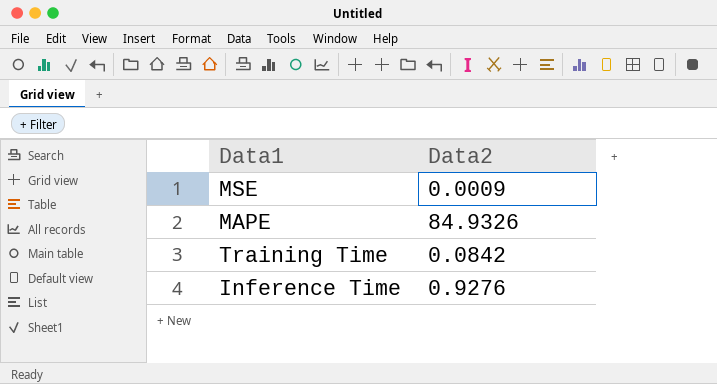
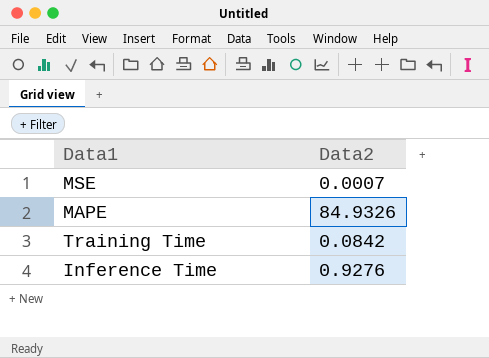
MSE | Data2: 0.0009 -> 0.0007

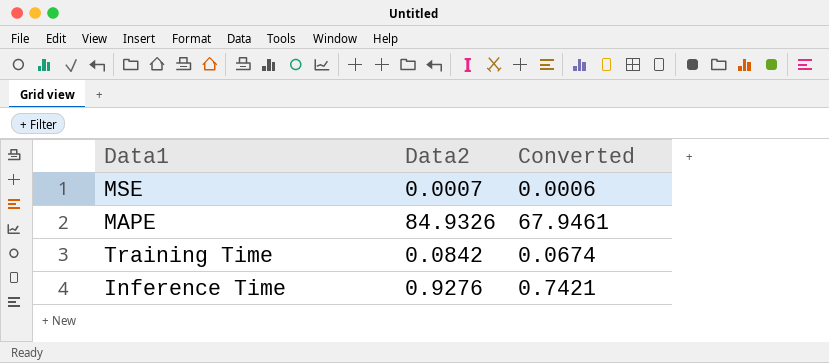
column Converted | formula: none -> [Data2] * 0.8

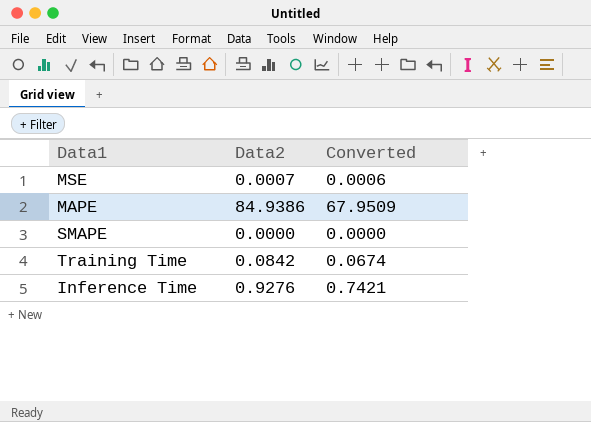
MAPE | Data2: 84.9326 -> 84.9386
MAPE | Converted: 67.9461 -> 67.9509
row SMAPE: none -> 0.0000 | 0.0000

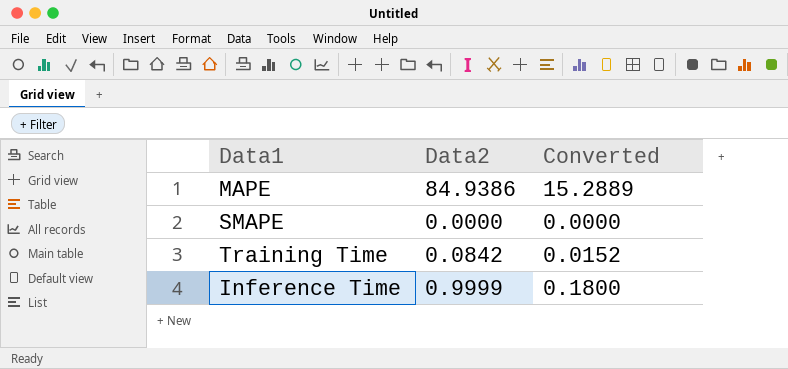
column Converted | formula: [Data2] * 0.8 -> [Data2] * 0.18
row MSE: 0.0007 | 0.0006 -> none
Inference Time | Data2: 0.9276 -> 0.9999

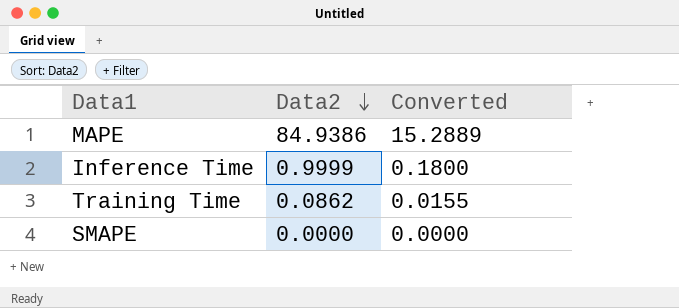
row order: none -> Data2 descending
Training Time | Data2: 0.0842 -> 0.0862
Training Time | Converted: 0.0152 -> 0.0155

